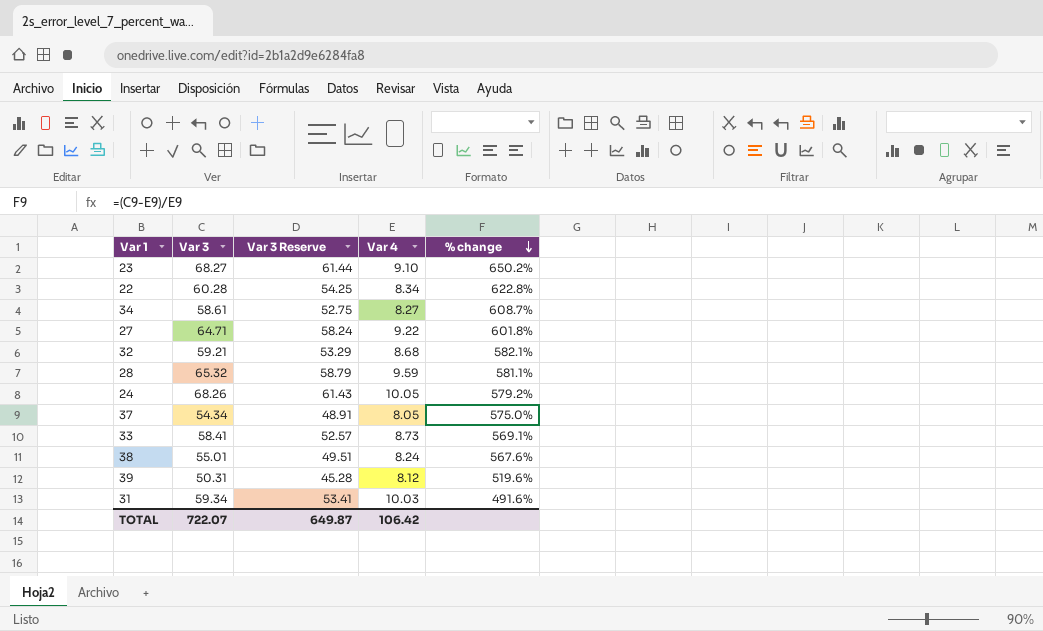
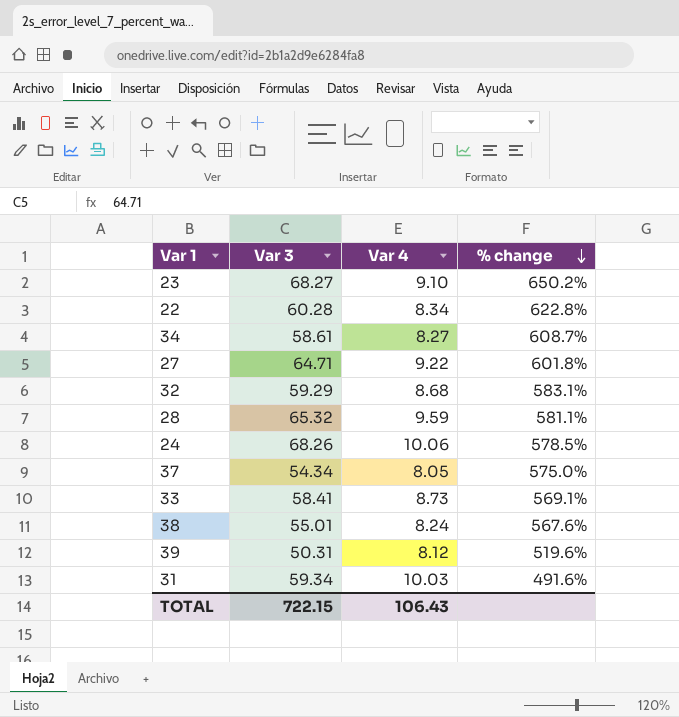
column Var 3 Reserve | formula: [Var 3] * 0.9 -> none
32 | Var 3: 59.21 -> 59.29
32 | % change: 582.1% -> 583.1%
24 | Var 4: 10.05 -> 10.06
24 | % change: 579.2% -> 578.5%
TOTAL | Var 3: 722.07 -> 722.15
TOTAL | Var 4: 106.42 -> 106.43

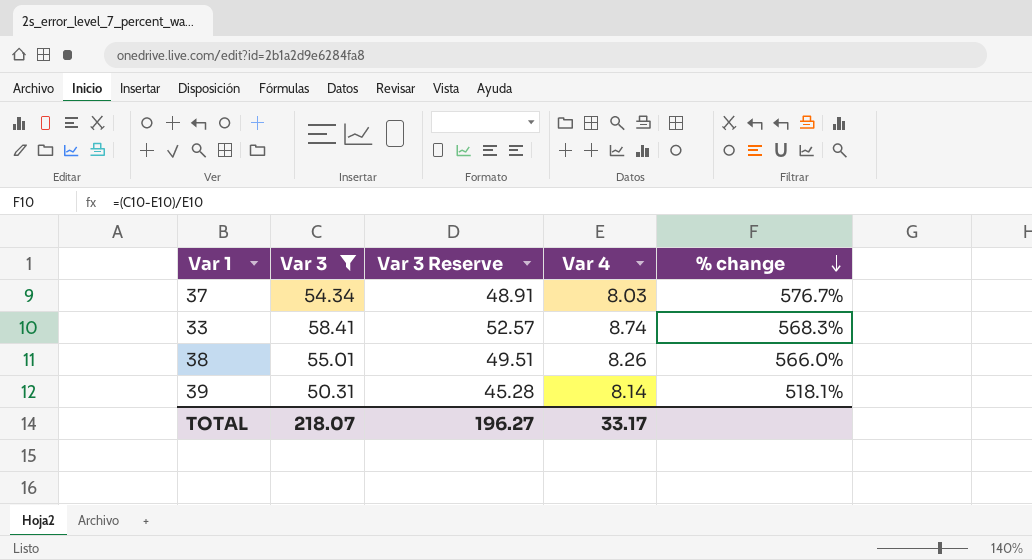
filter: none -> Var 3 <= 58.41
column Var 3 Reserve | formula: none -> [Var 3] * 0.9
37 | Var 4: 8.05 -> 8.03
37 | % change: 575.0% -> 576.7%
33 | Var 4: 8.73 -> 8.74
33 | % change: 569.1% -> 568.3%
38 | Var 4: 8.24 -> 8.26
38 | % change: 567.6% -> 566.0%
39 | Var 4: 8.12 -> 8.14
39 | % change: 519.6% -> 518.1%
TOTAL | Var 3: 722.15 -> 218.07
TOTAL | Var 4: 106.43 -> 33.17

